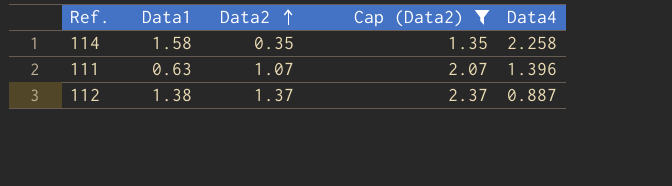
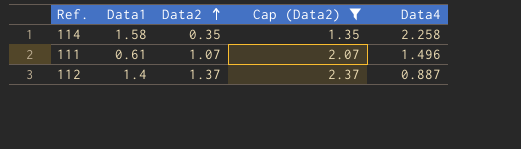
111 | Data1: 0.63 -> 0.61
111 | Data4: 1.396 -> 1.496
112 | Data1: 1.38 -> 1.4

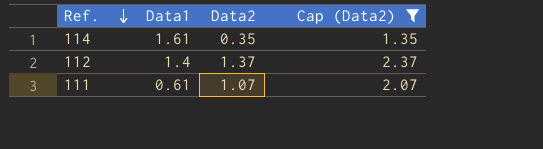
row order: Data2 ascending -> Ref. descending
column Data4 | position: 5 -> none
114 | Data1: 1.58 -> 1.61

